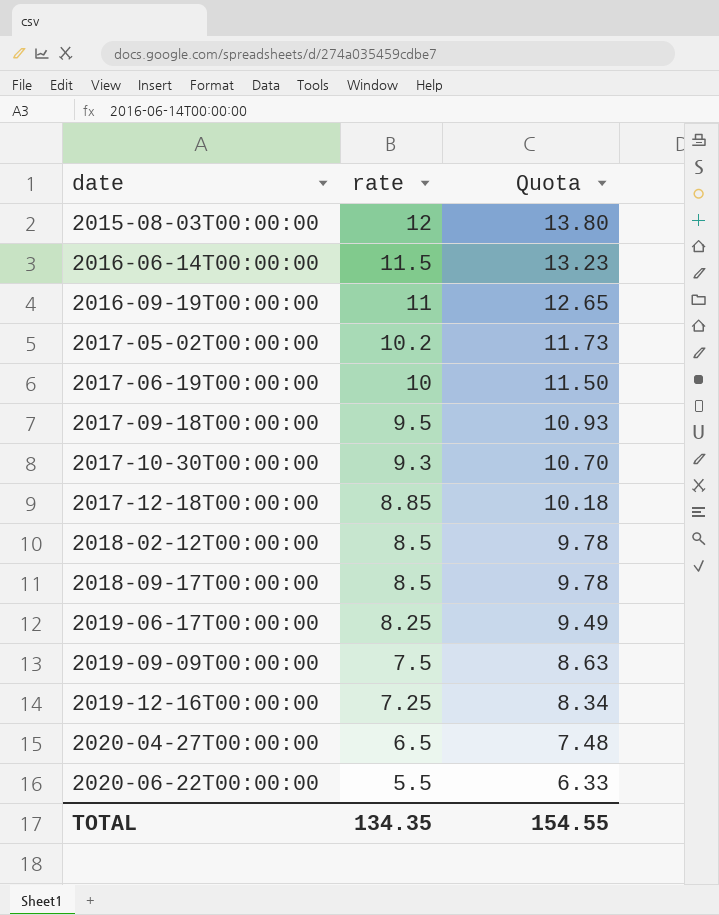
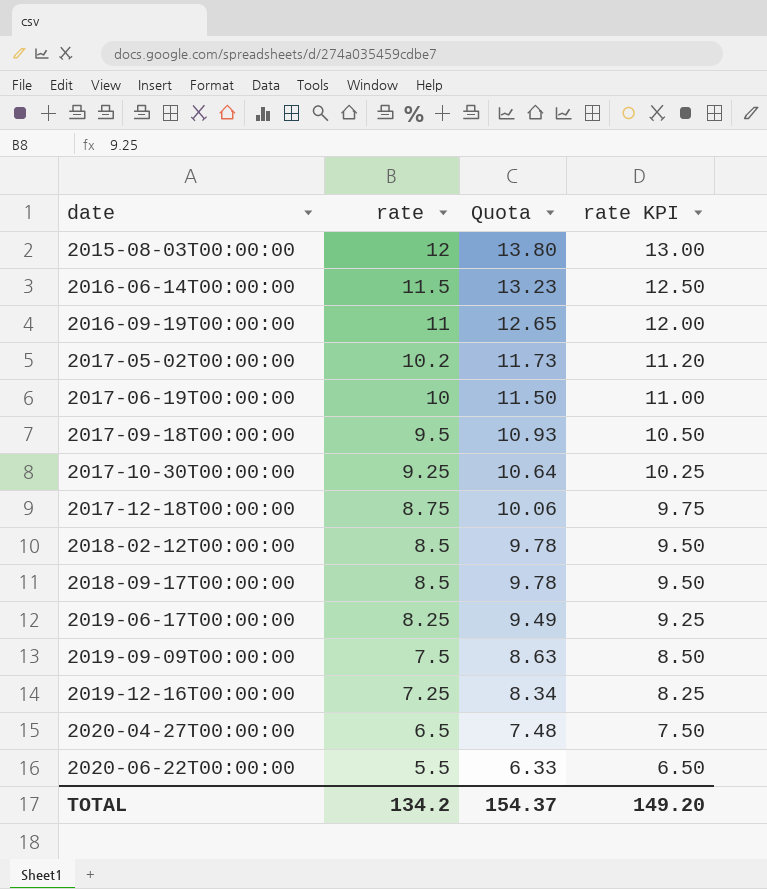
column rate KPI | formula: none -> [rate] + 1
2017-10-30T00:00:00 | rate: 9.3 -> 9.25
2017-10-30T00:00:00 | Quota: 10.70 -> 10.64
2017-12-18T00:00:00 | rate: 8.85 -> 8.75
2017-12-18T00:00:00 | Quota: 10.18 -> 10.06
TOTAL | rate: 134.35 -> 134.2
TOTAL | Quota: 154.55 -> 154.37

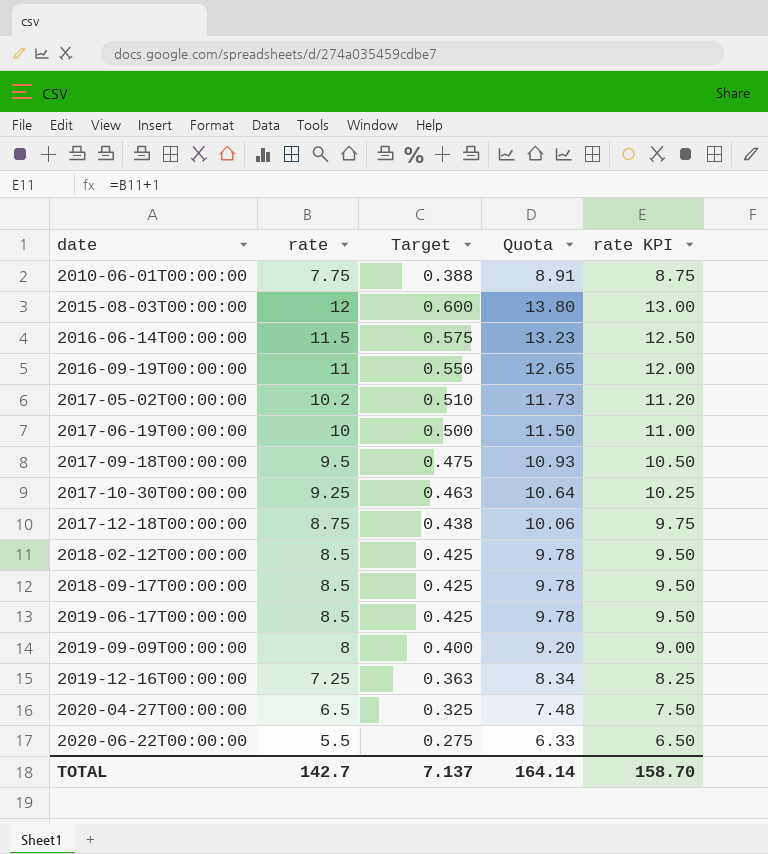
column Target | formula: none -> [rate] * 0.05
row 2010-06-01T00:00:00: none -> 7.75 | 0.388 | 8.91 | 8.75
2019-06-17T00:00:00 | rate: 8.25 -> 8.5
2019-06-17T00:00:00 | Quota: 9.49 -> 9.78
2019-06-17T00:00:00 | rate KPI: 9.25 -> 9.50
2019-09-09T00:00:00 | rate: 7.5 -> 8
2019-09-09T00:00:00 | Quota: 8.63 -> 9.20
2019-09-09T00:00:00 | rate KPI: 8.50 -> 9.00
TOTAL | rate: 134.2 -> 142.7
TOTAL | Quota: 154.37 -> 164.14
TOTAL | rate KPI: 149.20 -> 158.70

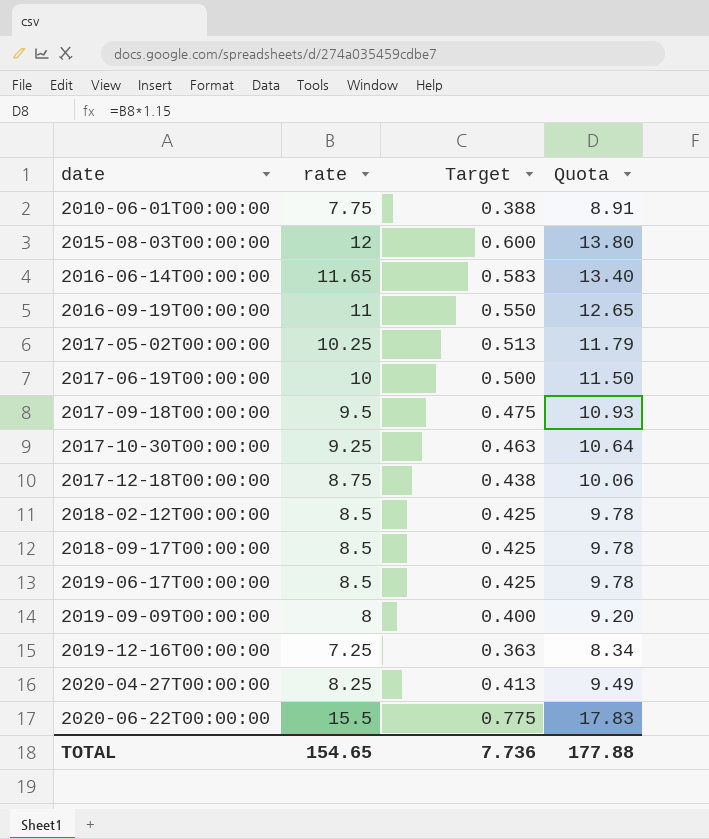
column rate KPI | formula: [rate] + 1 -> none
2016-06-14T00:00:00 | rate: 11.5 -> 11.65
2016-06-14T00:00:00 | Target: 0.575 -> 0.583
2016-06-14T00:00:00 | Quota: 13.23 -> 13.40
2017-05-02T00:00:00 | rate: 10.2 -> 10.25
2017-05-02T00:00:00 | Target: 0.510 -> 0.513
2017-05-02T00:00:00 | Quota: 11.73 -> 11.79
2020-04-27T00:00:00 | rate: 6.5 -> 8.25
2020-04-27T00:00:00 | Target: 0.325 -> 0.413
2020-04-27T00:00:00 | Quota: 7.48 -> 9.49
2020-06-22T00:00:00 | rate: 5.5 -> 15.5
2020-06-22T00:00:00 | Target: 0.275 -> 0.775
2020-06-22T00:00:00 | Quota: 6.33 -> 17.83
TOTAL | rate: 142.7 -> 154.65
TOTAL | Target: 7.137 -> 7.736
TOTAL | Quota: 164.14 -> 177.88

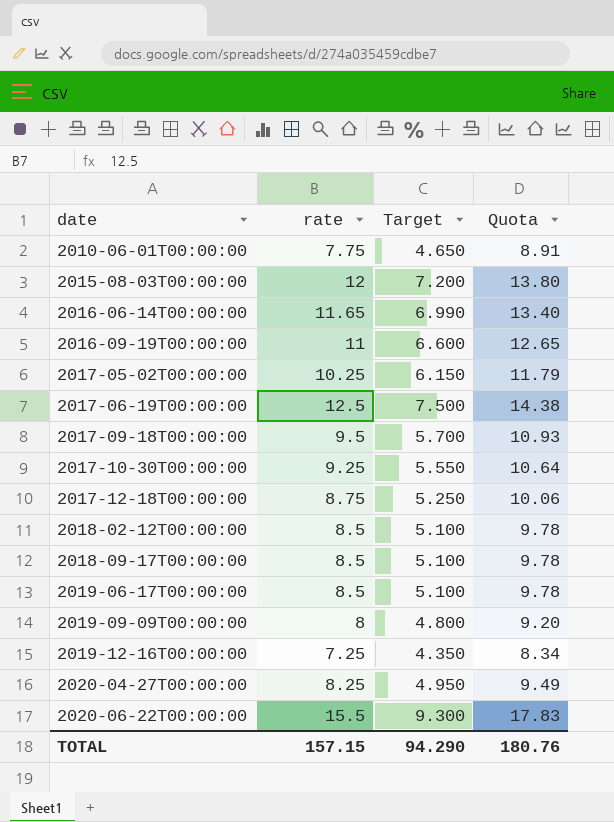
column Target | formula: [rate] * 0.05 -> [rate] * 0.6
2017-06-19T00:00:00 | rate: 10 -> 12.5
2017-06-19T00:00:00 | Quota: 11.50 -> 14.38
TOTAL | rate: 154.65 -> 157.15
TOTAL | Target: 7.736 -> 94.290
TOTAL | Quota: 177.88 -> 180.76

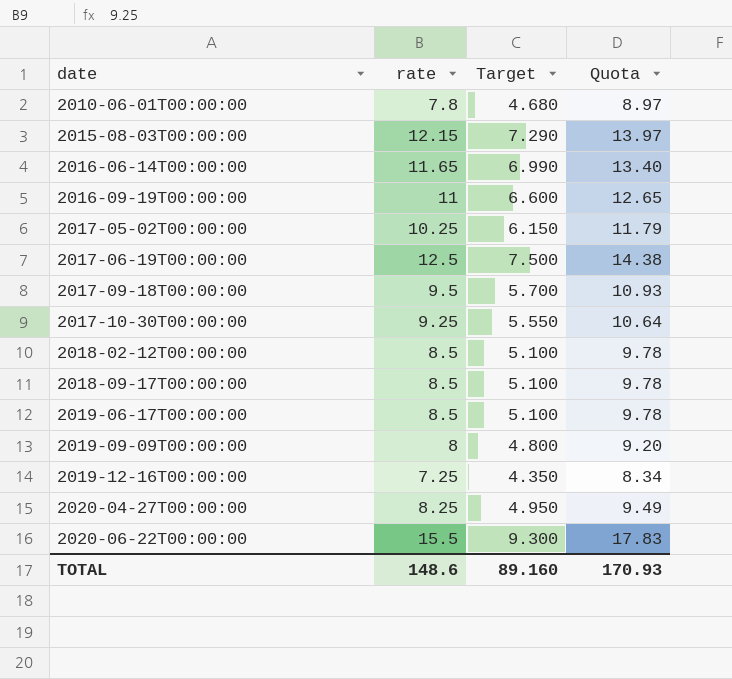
row 2017-12-18T00:00:00: 8.75 | 5.250 | 10.06 -> none
2010-06-01T00:00:00 | rate: 7.75 -> 7.8
2010-06-01T00:00:00 | Target: 4.650 -> 4.680
2010-06-01T00:00:00 | Quota: 8.91 -> 8.97
2015-08-03T00:00:00 | rate: 12 -> 12.15
2015-08-03T00:00:00 | Target: 7.200 -> 7.290
2015-08-03T00:00:00 | Quota: 13.80 -> 13.97
TOTAL | rate: 157.15 -> 148.6
TOTAL | Target: 94.290 -> 89.160
TOTAL | Quota: 180.76 -> 170.93

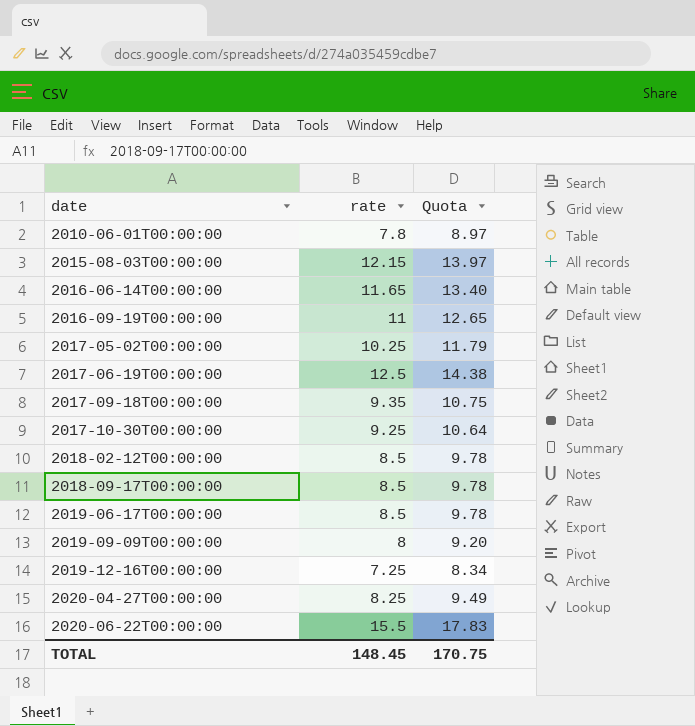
column Target | formula: [rate] * 0.6 -> none
2017-09-18T00:00:00 | rate: 9.5 -> 9.35
2017-09-18T00:00:00 | Quota: 10.93 -> 10.75
TOTAL | rate: 148.6 -> 148.45
TOTAL | Quota: 170.93 -> 170.75

